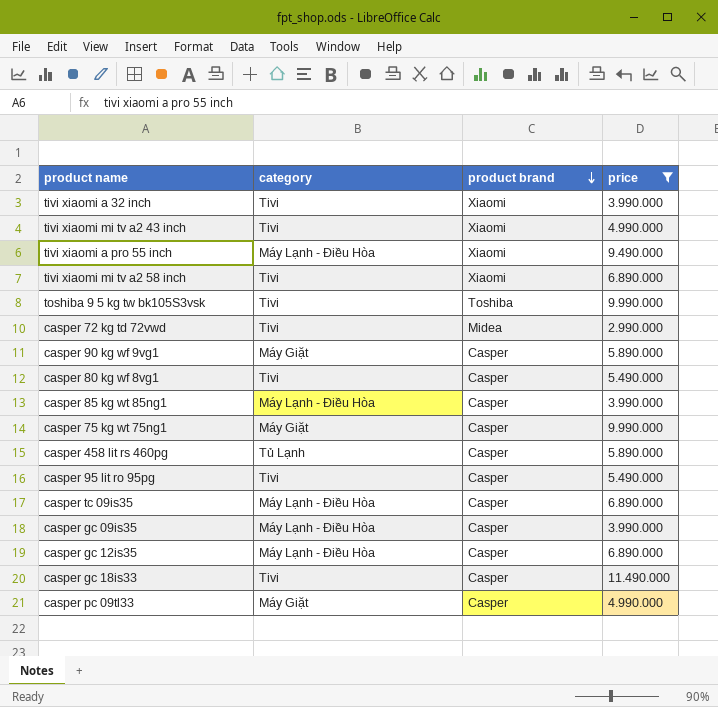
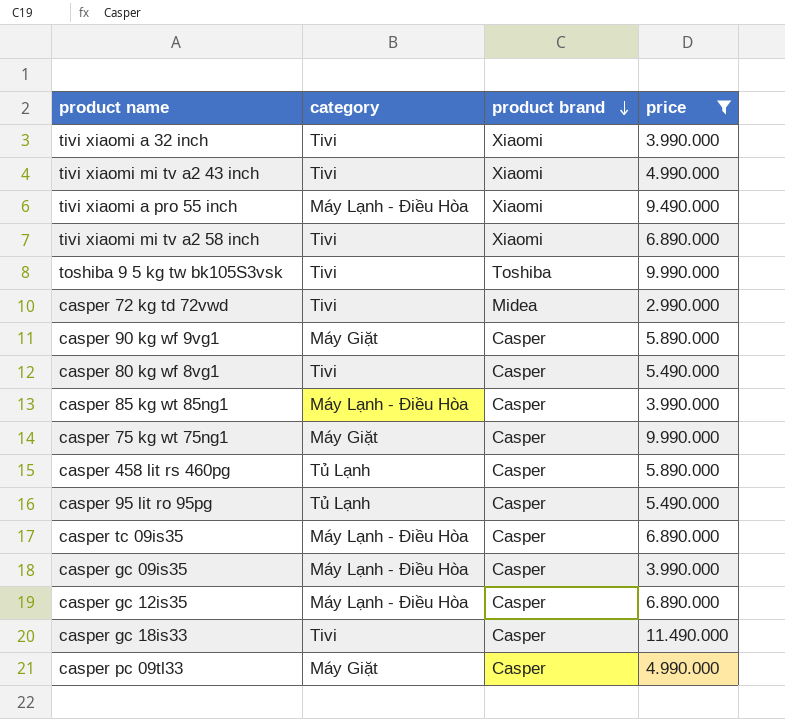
casper 95 lit ro 95pg | category: Tivi -> Tủ Lạnh

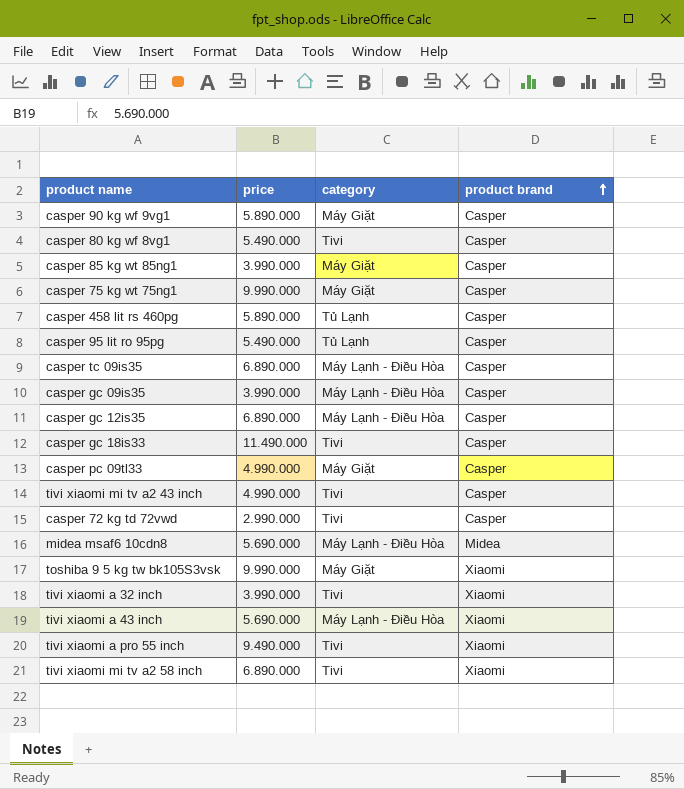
filter: price != 5.690.000 -> none
row order: product brand descending -> product brand ascending
column price | position: 4 -> 2
casper 85 kg wt 85ng1 | category: Máy Lạnh - Điều Hòa -> Máy Giặt
tivi xiaomi mi tv a2 43 inch | product brand: Xiaomi -> Casper
casper 72 kg td 72vwd | product brand: Midea -> Casper
toshiba 9 5 kg tw bk105S3vsk | category: Tivi -> Máy Giặt
toshiba 9 5 kg tw bk105S3vsk | product brand: Toshiba -> Xiaomi
tivi xiaomi a pro 55 inch | category: Máy Lạnh - Điều Hòa -> Tivi

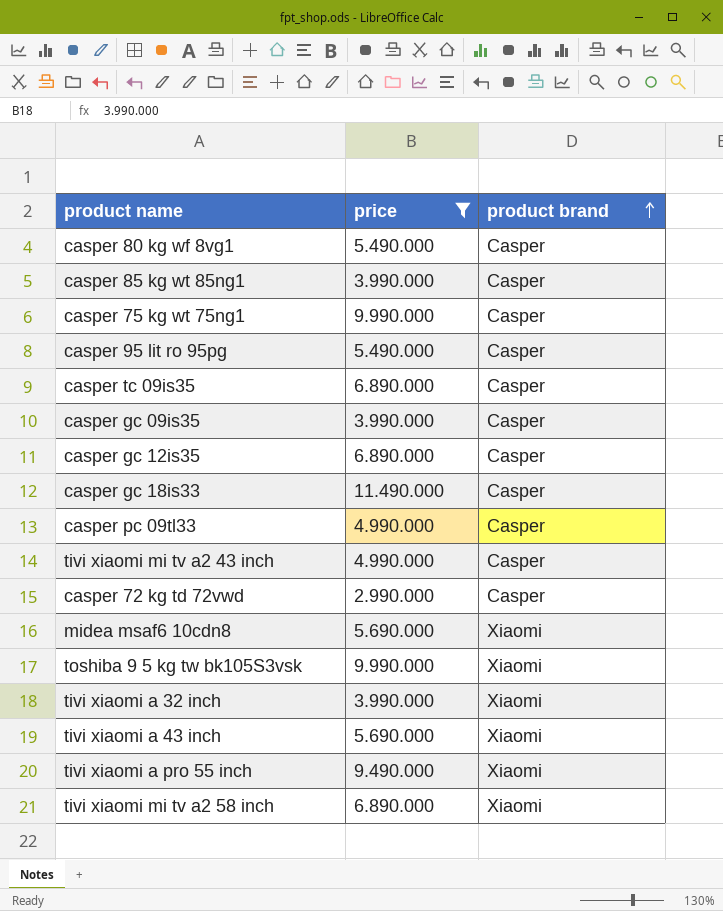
filter: none -> price != 5.890.000
column category | position: 3 -> none
midea msaf6 10cdn8 | product brand: Midea -> Xiaomi

